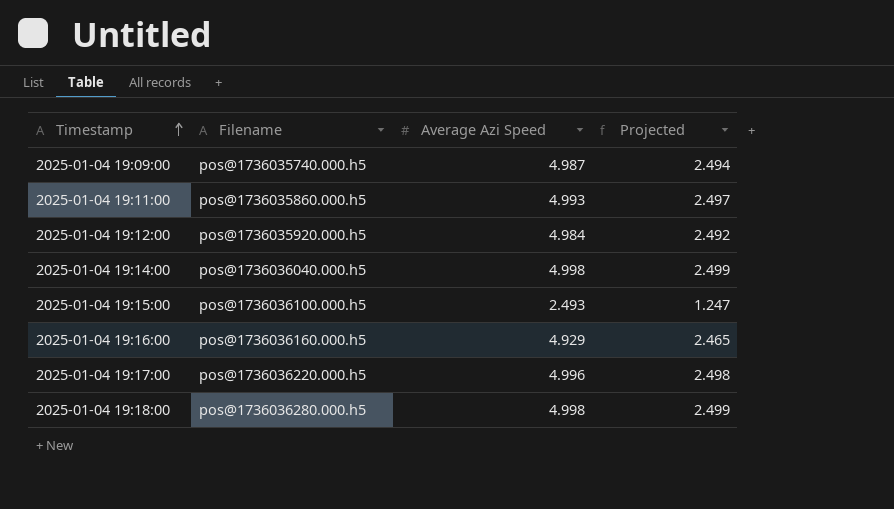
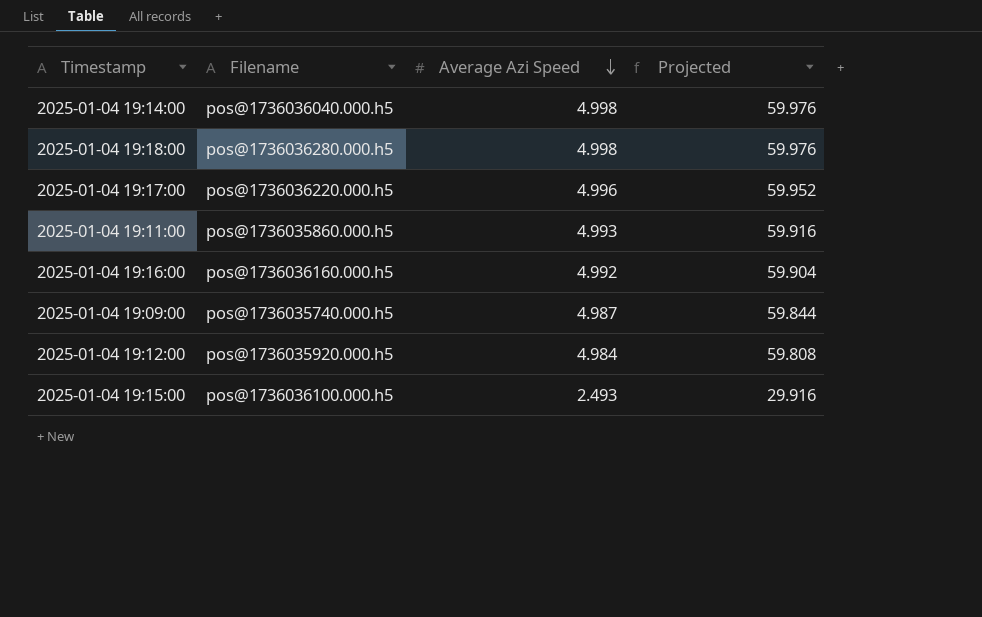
row order: Timestamp ascending -> Average Azi Speed descending
column Projected | formula: [Average Azi Speed] * 0.5 -> [Average Azi Speed] * 12
2025-01-04 19:16:00 | Average Azi Speed: 4.929 -> 4.992

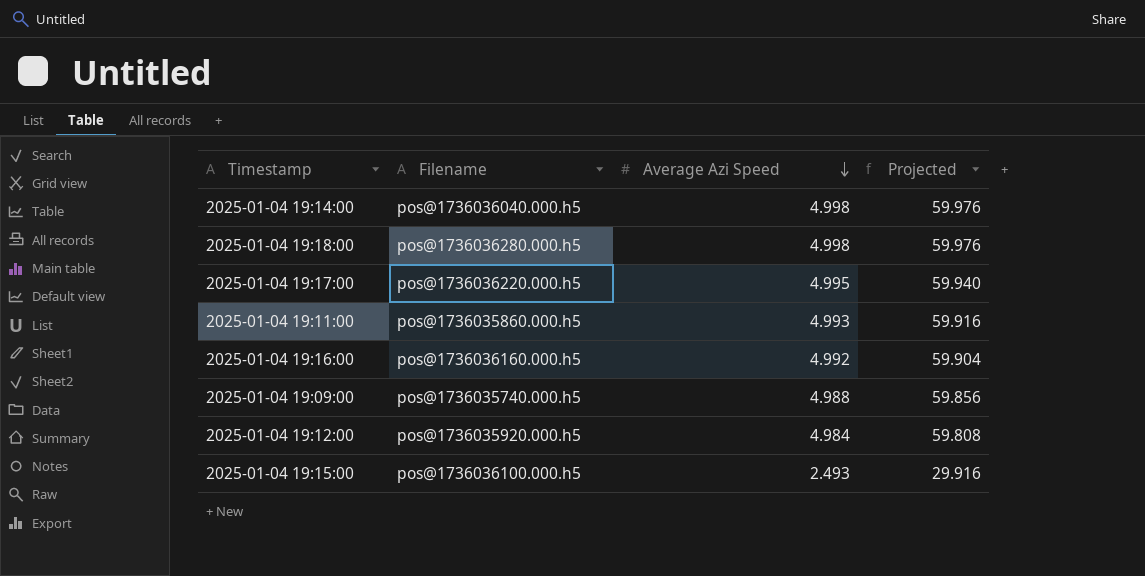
2025-01-04 19:17:00 | Average Azi Speed: 4.996 -> 4.995
2025-01-04 19:17:00 | Projected: 59.952 -> 59.940
2025-01-04 19:09:00 | Average Azi Speed: 4.987 -> 4.988
2025-01-04 19:09:00 | Projected: 59.844 -> 59.856

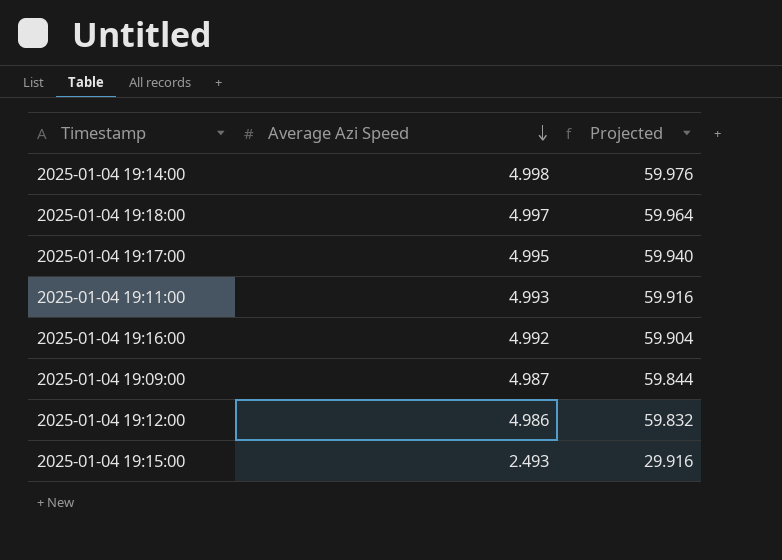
column Filename | position: 2 -> none
2025-01-04 19:18:00 | Average Azi Speed: 4.998 -> 4.997
2025-01-04 19:18:00 | Projected: 59.976 -> 59.964
2025-01-04 19:09:00 | Average Azi Speed: 4.988 -> 4.987
2025-01-04 19:09:00 | Projected: 59.856 -> 59.844
2025-01-04 19:12:00 | Average Azi Speed: 4.984 -> 4.986
2025-01-04 19:12:00 | Projected: 59.808 -> 59.832

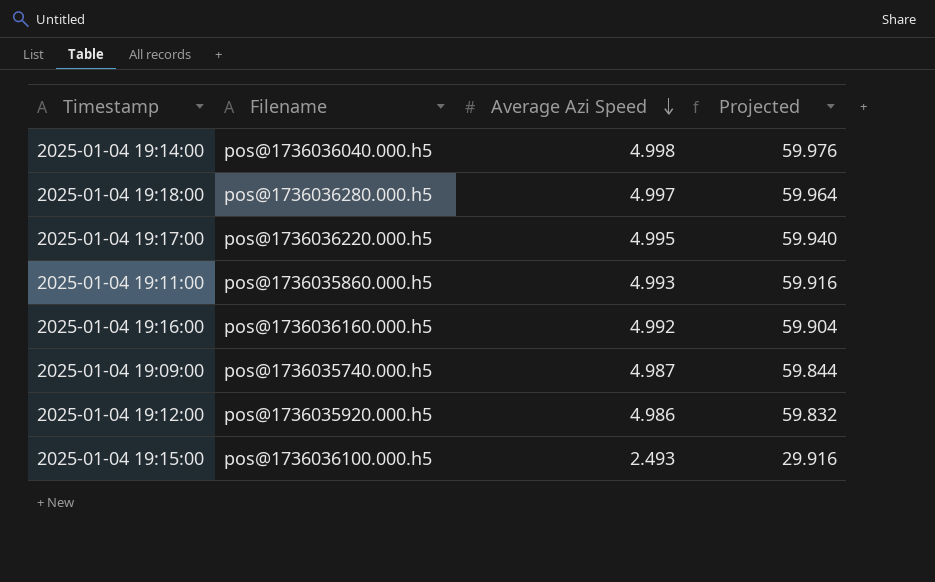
column Filename | position: none -> 2

